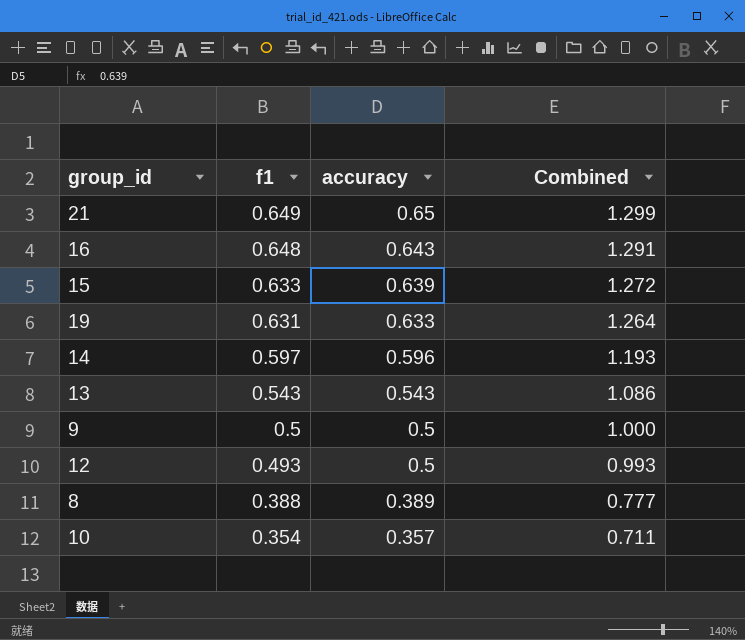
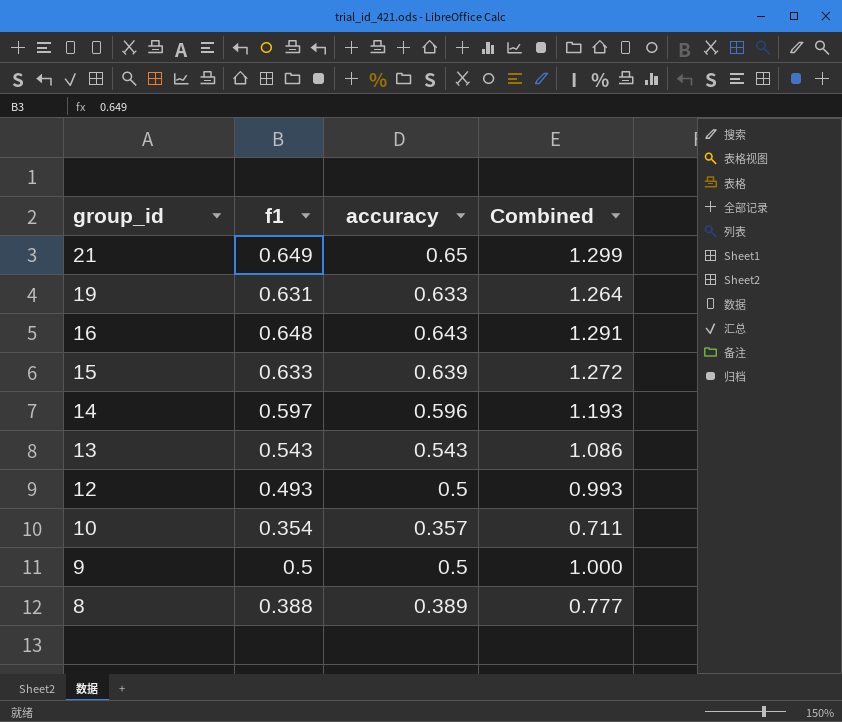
row order: f1 descending -> group_id descending

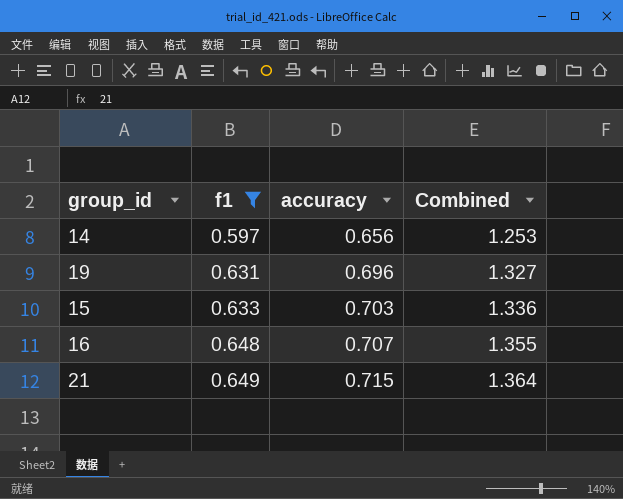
filter: none -> f1 >= 0.597
row order: group_id descending -> f1 ascending
14 | accuracy: 0.596 -> 0.656
14 | Combined: 1.193 -> 1.253
19 | accuracy: 0.633 -> 0.696
19 | Combined: 1.264 -> 1.327
15 | accuracy: 0.639 -> 0.703
15 | Combined: 1.272 -> 1.336
16 | accuracy: 0.643 -> 0.707
16 | Combined: 1.291 -> 1.355
21 | accuracy: 0.65 -> 0.715
21 | Combined: 1.299 -> 1.364

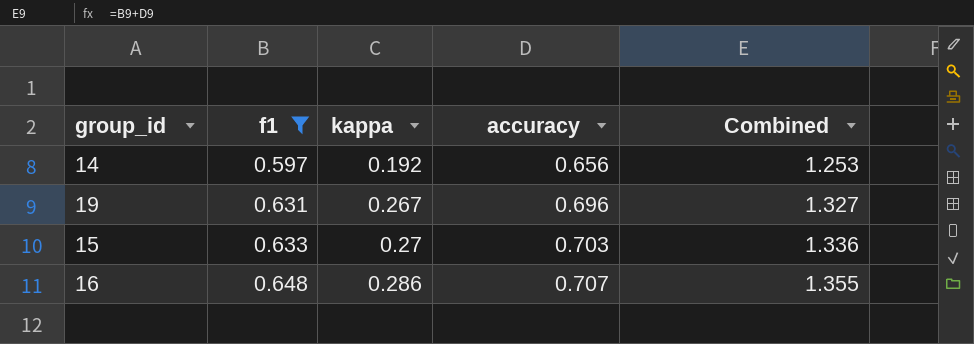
column kappa | position: none -> 3
row 21: 0.649 | 0.715 | 1.364 -> none

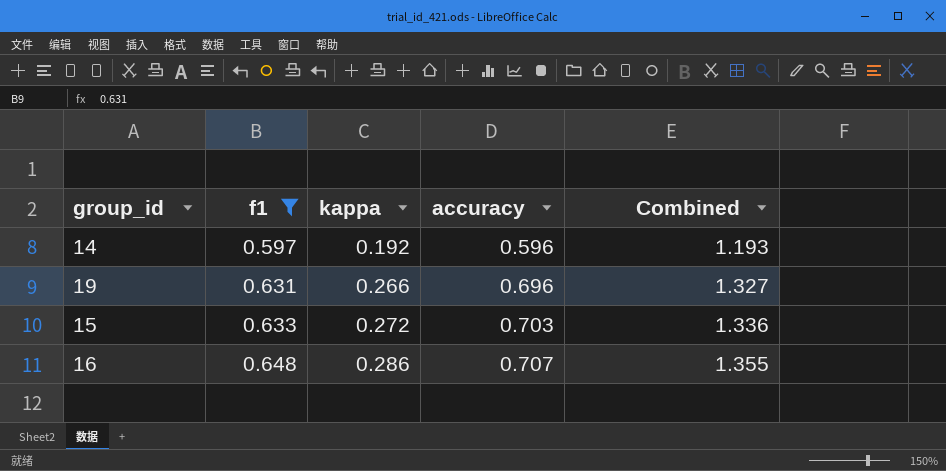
14 | accuracy: 0.656 -> 0.596
14 | Combined: 1.253 -> 1.193
19 | kappa: 0.267 -> 0.266
15 | kappa: 0.27 -> 0.272

